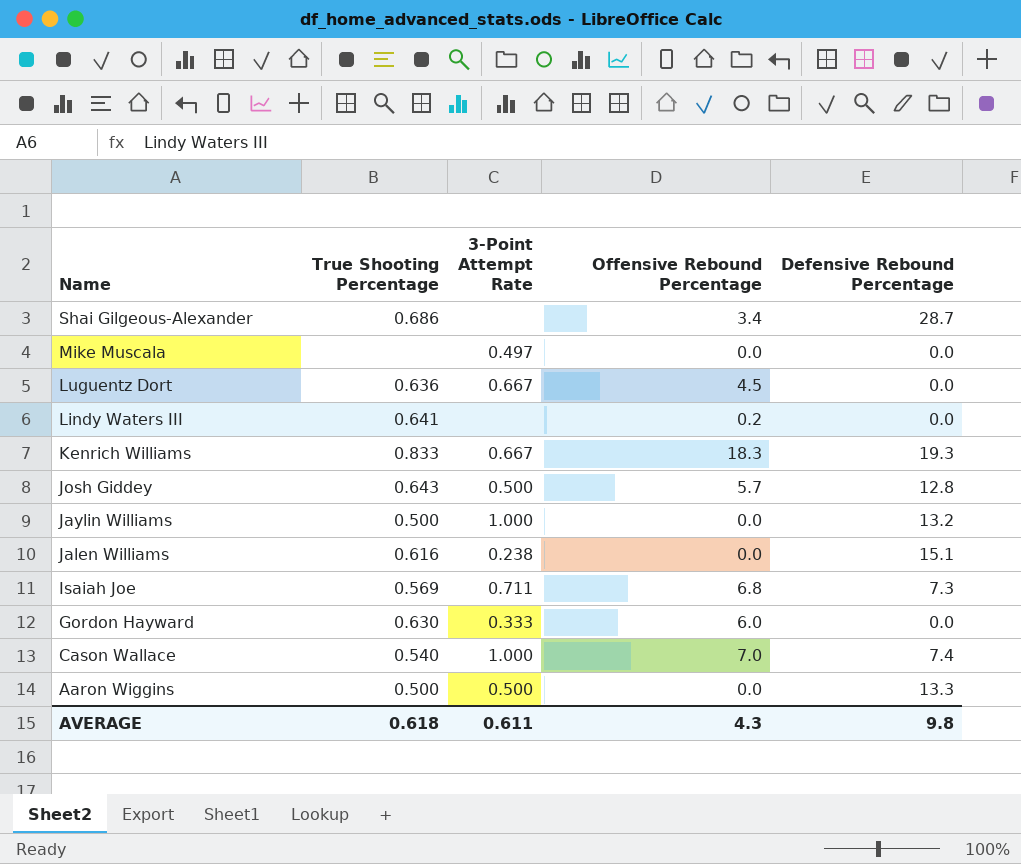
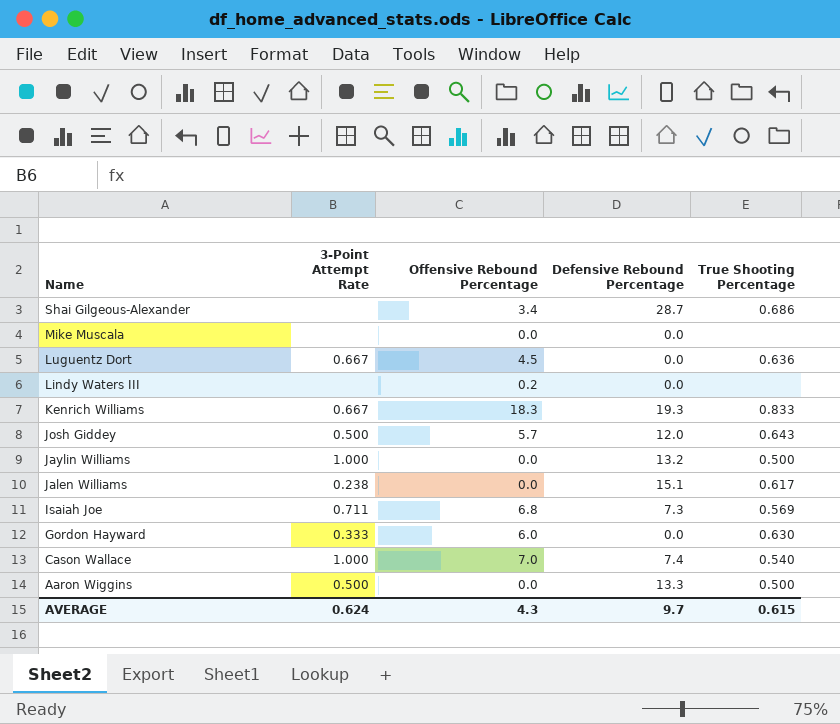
column True Shooting Percentage | position: 2 -> 5
Mike Muscala | 3-Point Attempt Rate: 0.497 -> none
Lindy Waters III | True Shooting Percentage: 0.641 -> none
Josh Giddey | Defensive Rebound Percentage: 12.8 -> 12.0
Jalen Williams | True Shooting Percentage: 0.616 -> 0.617
AVERAGE | 3-Point Attempt Rate: 0.611 -> 0.624
AVERAGE | Defensive Rebound Percentage: 9.8 -> 9.7
AVERAGE | True Shooting Percentage: 0.618 -> 0.615

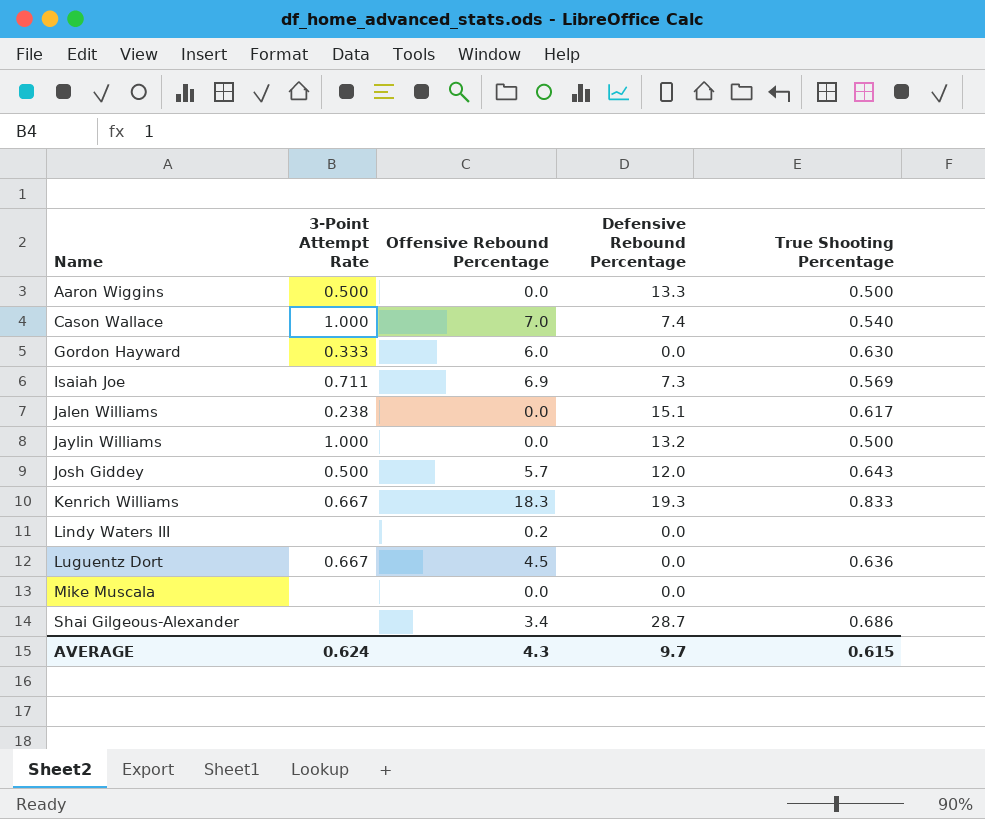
row order: Name descending -> Name ascending
Isaiah Joe | Offensive Rebound Percentage: 6.8 -> 6.9

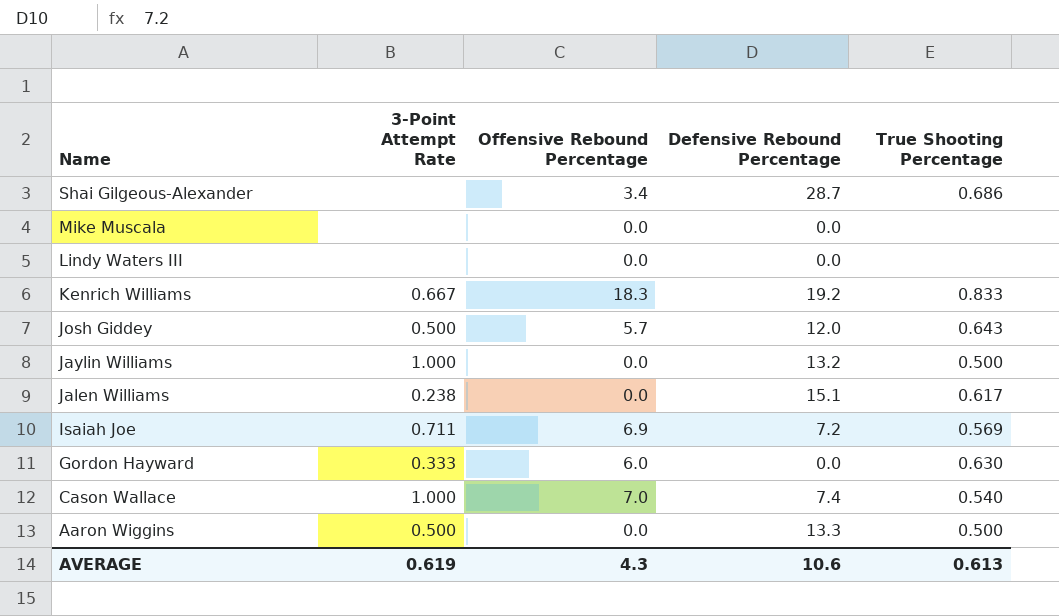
row order: Name ascending -> Name descending
row Luguentz Dort: 0.667 | 4.5 | 0.0 | 0.636 -> none
Lindy Waters III | Offensive Rebound Percentage: 0.2 -> 0.0
Kenrich Williams | Defensive Rebound Percentage: 19.3 -> 19.2
Isaiah Joe | Defensive Rebound Percentage: 7.3 -> 7.2
AVERAGE | 3-Point Attempt Rate: 0.624 -> 0.619
AVERAGE | Defensive Rebound Percentage: 9.7 -> 10.6
AVERAGE | True Shooting Percentage: 0.615 -> 0.613

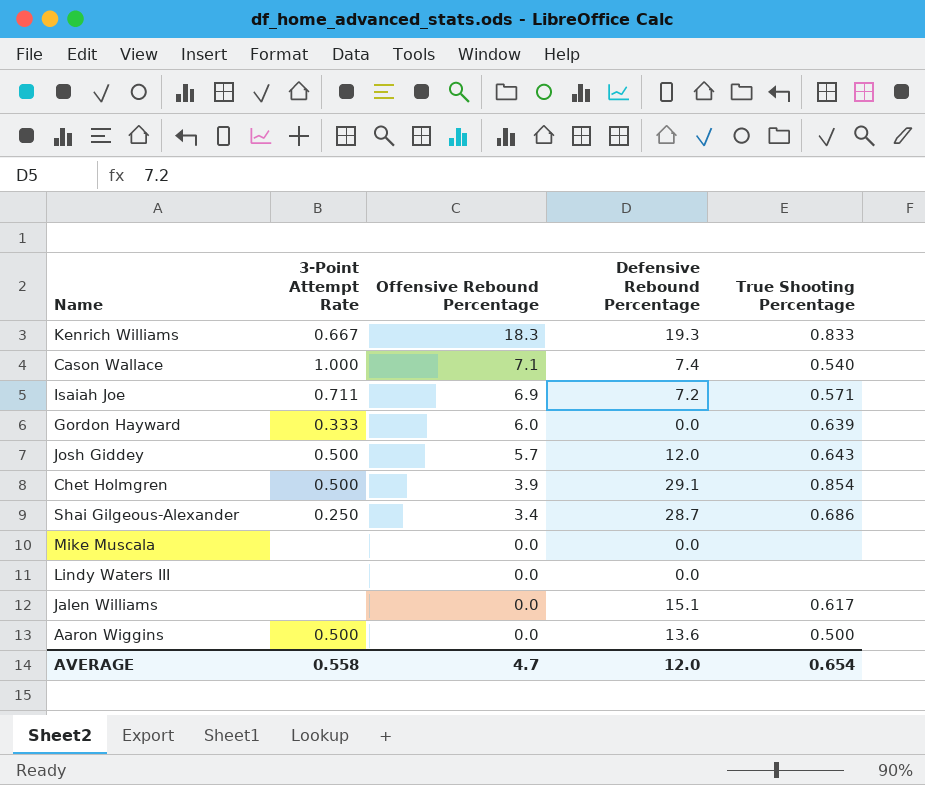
row order: Name descending -> Offensive Rebound Percentage descending
row Jaylin Williams: 1.000 | 0.0 | 13.2 | 0.500 -> none
Kenrich Williams | Defensive Rebound Percentage: 19.2 -> 19.3
Cason Wallace | Offensive Rebound Percentage: 7.0 -> 7.1
Isaiah Joe | True Shooting Percentage: 0.569 -> 0.571
Gordon Hayward | True Shooting Percentage: 0.630 -> 0.639
row Chet Holmgren: none -> 0.500 | 3.9 | 29.1 | 0.854
Shai Gilgeous-Alexander | 3-Point Attempt Rate: none -> 0.250
Jalen Williams | 3-Point Attempt Rate: 0.238 -> none
Aaron Wiggins | Defensive Rebound Percentage: 13.3 -> 13.6
AVERAGE | 3-Point Attempt Rate: 0.619 -> 0.558
AVERAGE | Offensive Rebound Percentage: 4.3 -> 4.7
AVERAGE | Defensive Rebound Percentage: 10.6 -> 12.0
AVERAGE | True Shooting Percentage: 0.613 -> 0.654

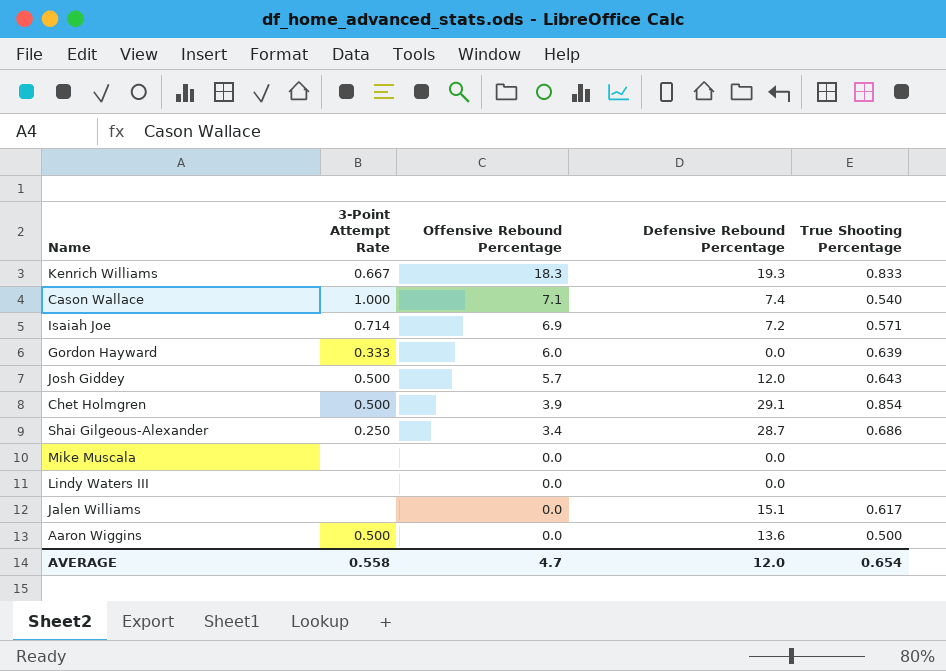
Isaiah Joe | 3-Point Attempt Rate: 0.711 -> 0.714

